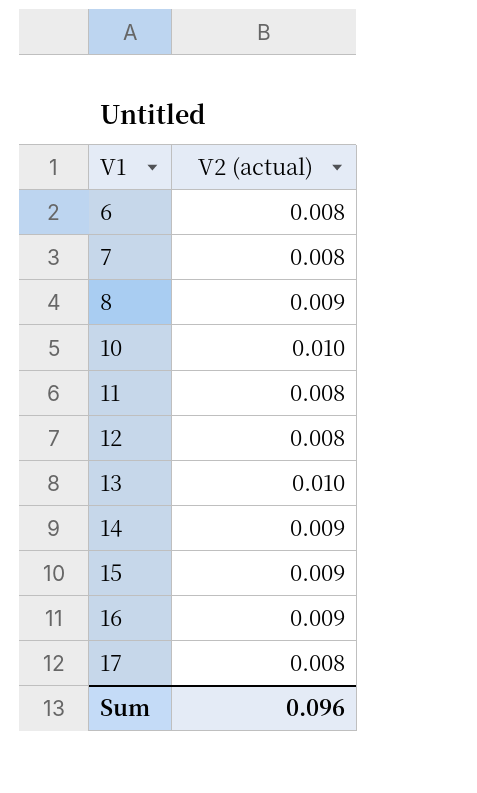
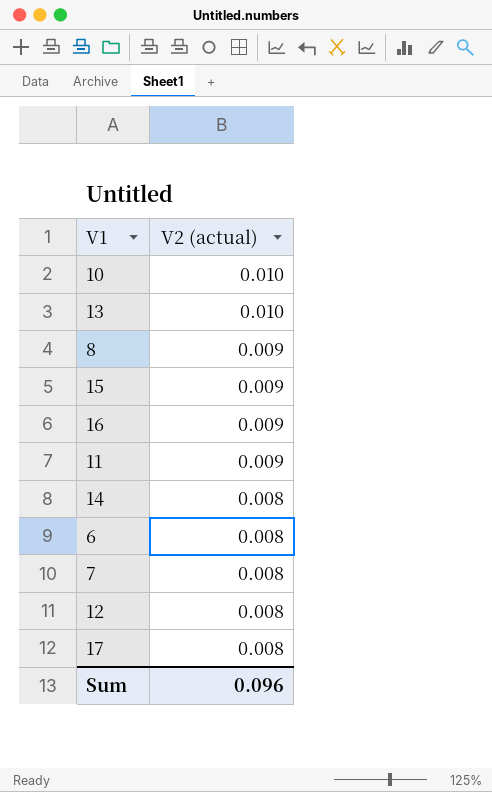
row order: V1 ascending -> V2 (actual) descending
11 | V2 (actual): 0.008 -> 0.009
14 | V2 (actual): 0.009 -> 0.008

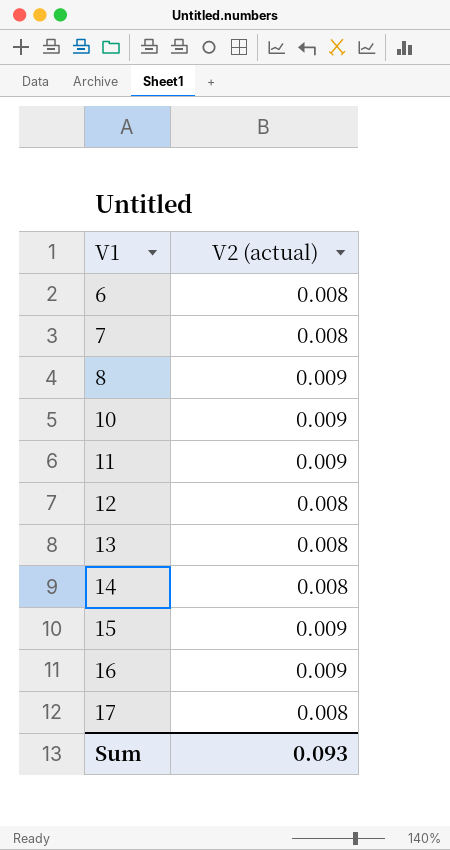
row order: V2 (actual) descending -> V1 ascending
10 | V2 (actual): 0.010 -> 0.009
13 | V2 (actual): 0.010 -> 0.008
Sum | V2 (actual): 0.096 -> 0.093

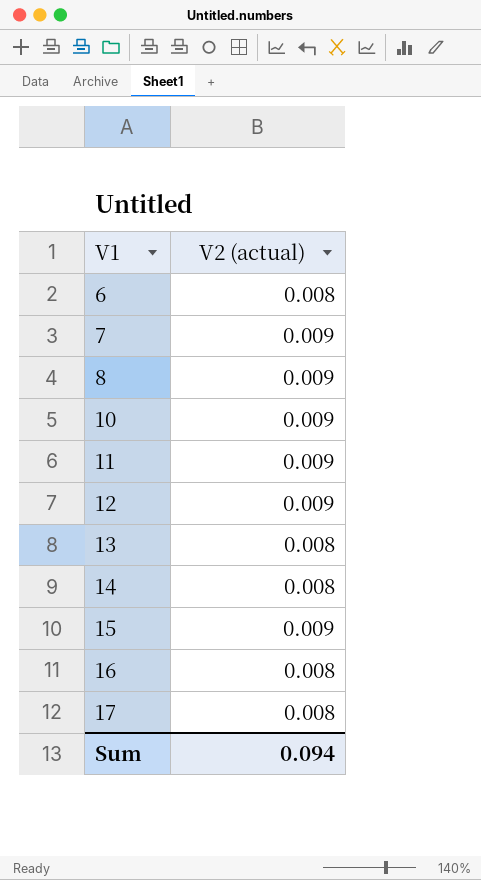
7 | V2 (actual): 0.008 -> 0.009
12 | V2 (actual): 0.008 -> 0.009
16 | V2 (actual): 0.009 -> 0.008
Sum | V2 (actual): 0.093 -> 0.094

